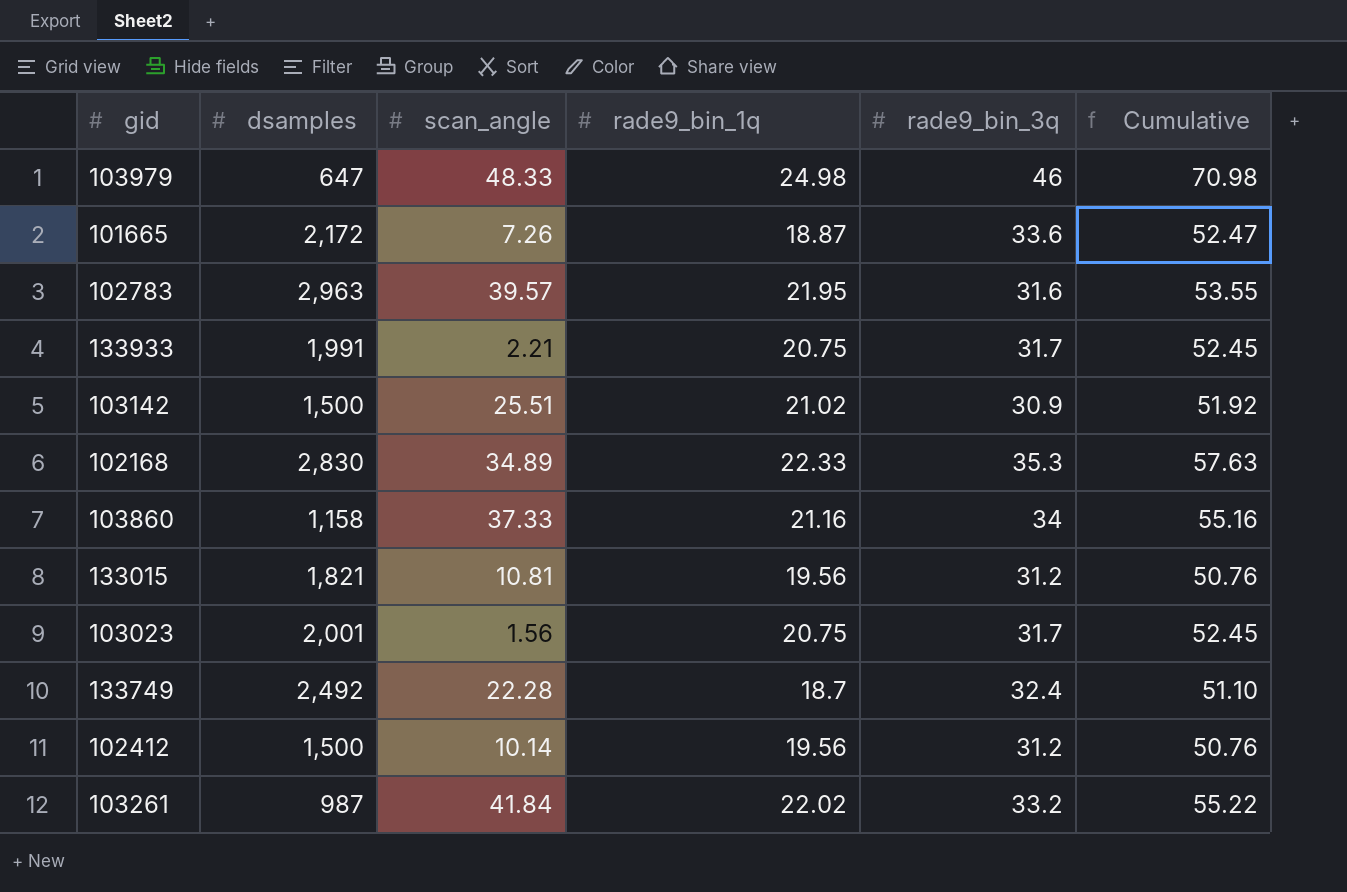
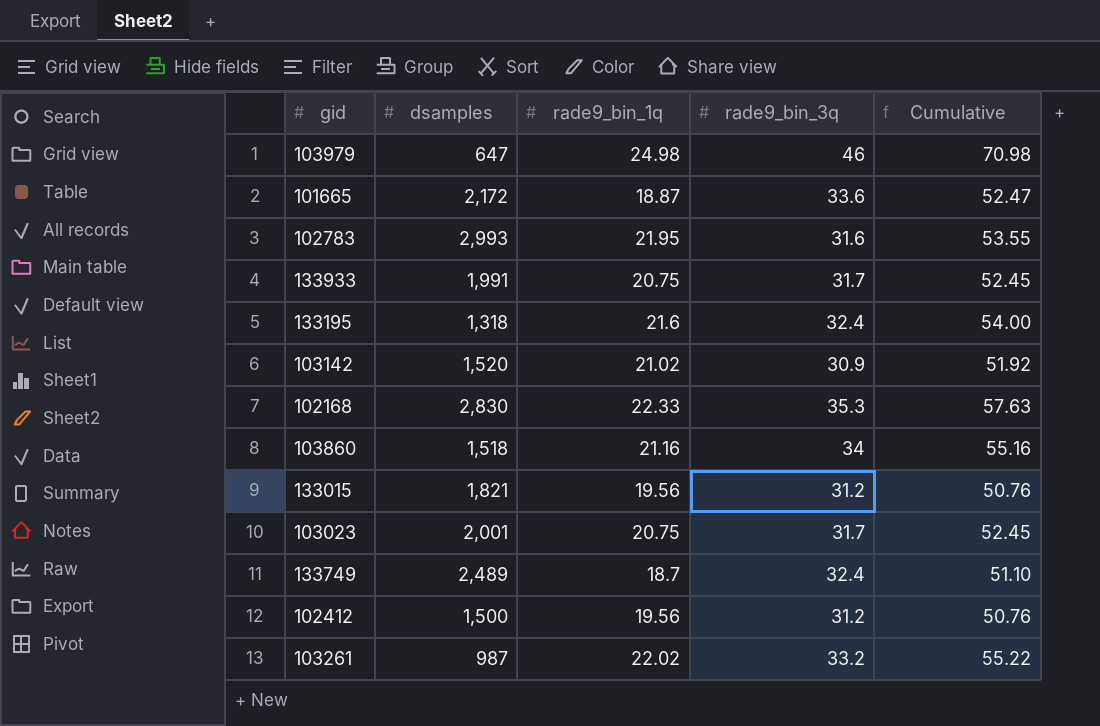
column scan_angle | position: 3 -> none
102783 | dsamples: 2,963 -> 2,993
row 133195: none -> 1,318 | 21.6 | 32.4 | 54.00
103142 | dsamples: 1,500 -> 1,520
103860 | dsamples: 1,158 -> 1,518
133749 | dsamples: 2,492 -> 2,489

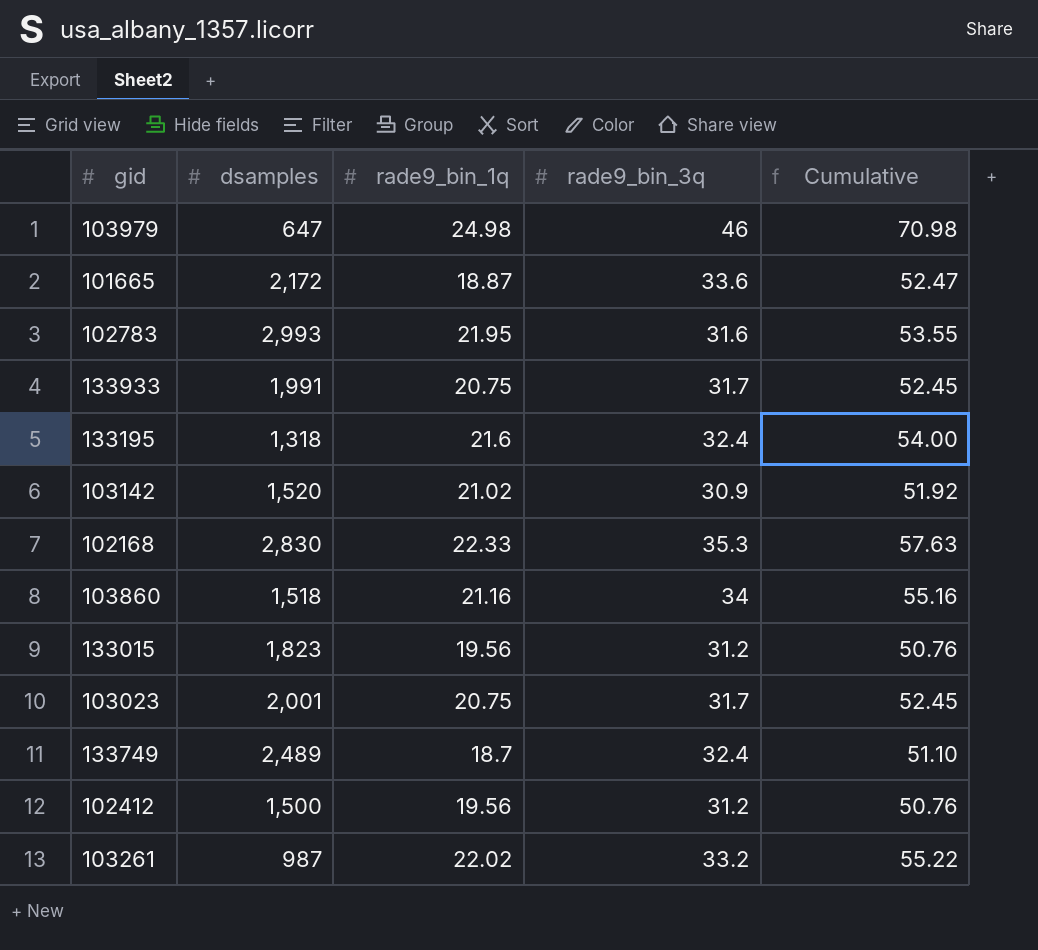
133015 | dsamples: 1,821 -> 1,823

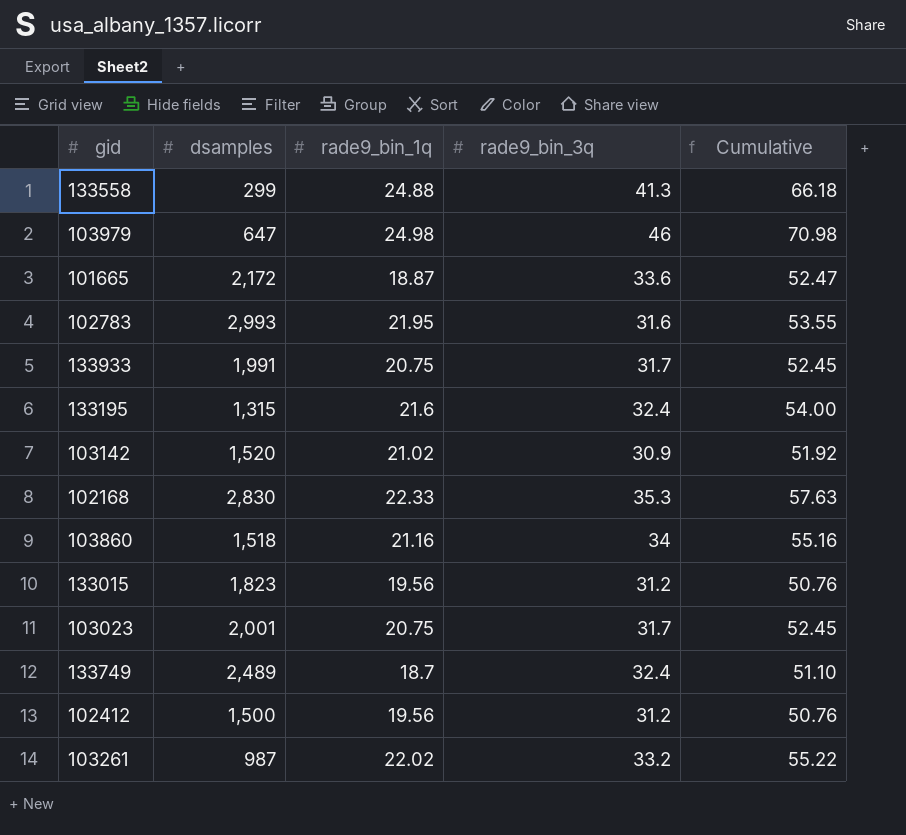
row 133558: none -> 299 | 24.88 | 41.3 | 66.18
133195 | dsamples: 1,318 -> 1,315

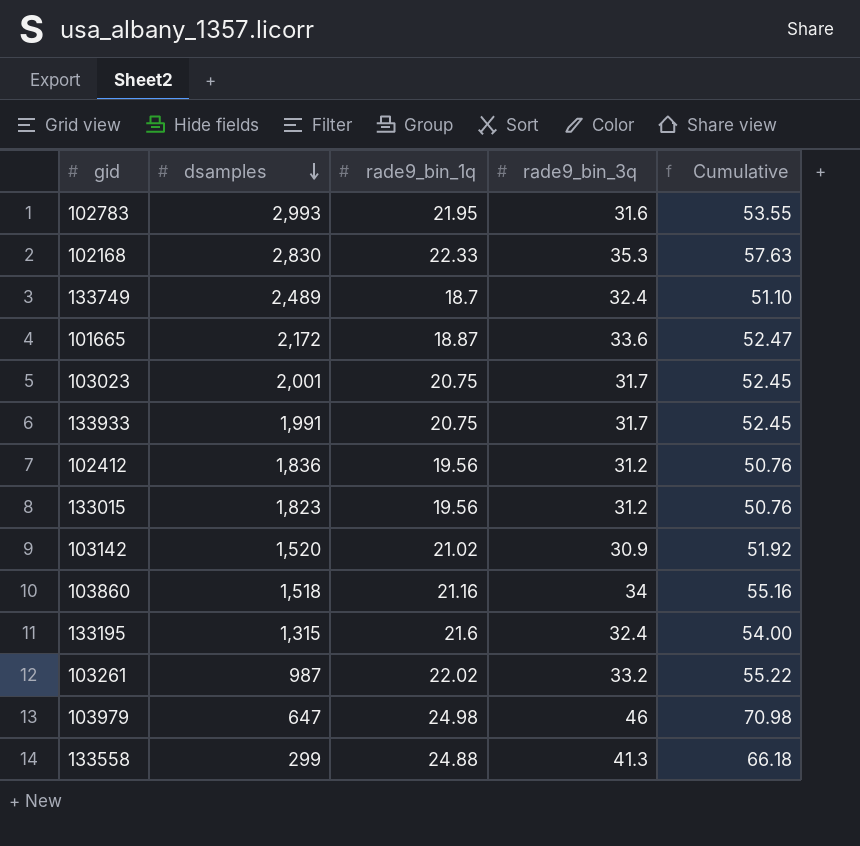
row order: none -> dsamples descending
102412 | dsamples: 1,500 -> 1,836

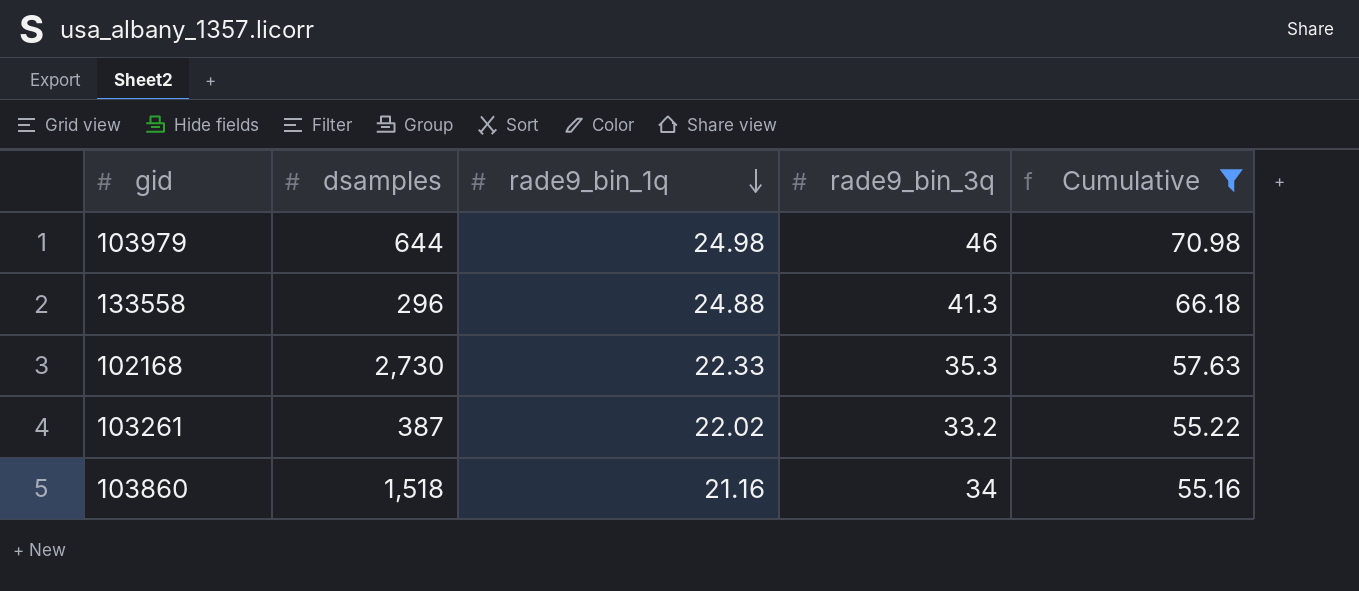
filter: none -> Cumulative >= 55.16
row order: dsamples descending -> rade9_bin_1q descending
103979 | dsamples: 647 -> 644
133558 | dsamples: 299 -> 296
102168 | dsamples: 2,830 -> 2,730
103261 | dsamples: 987 -> 387

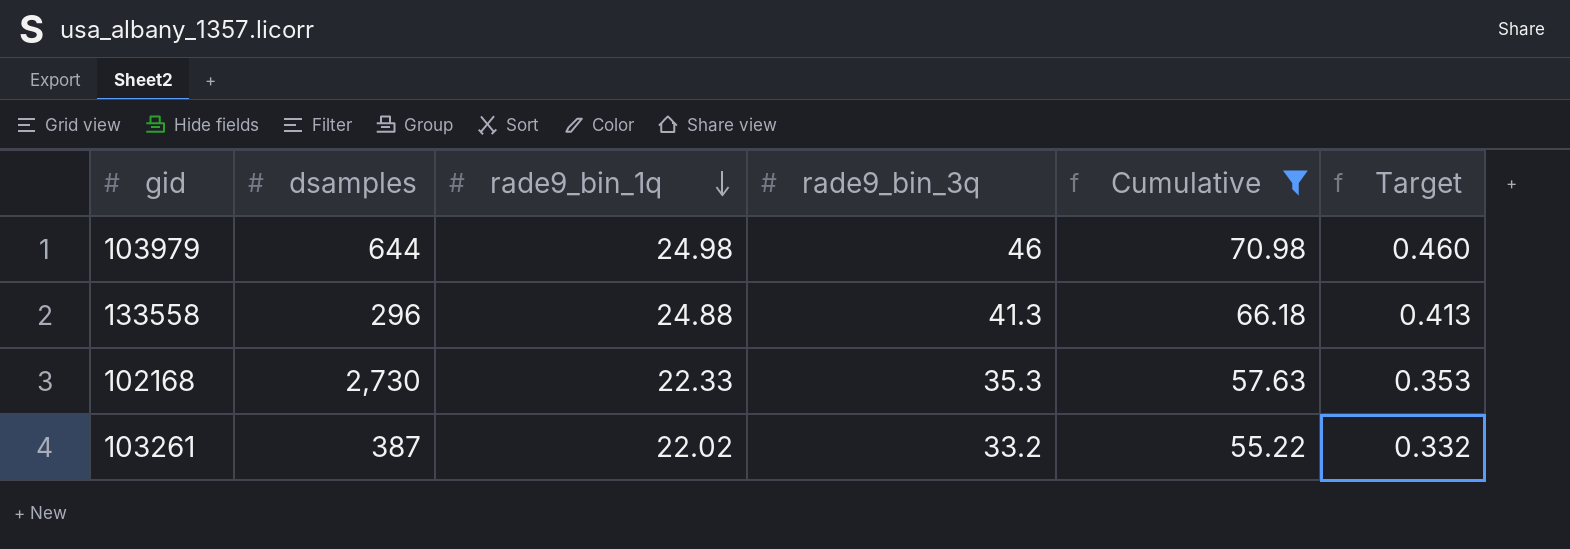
column Target | formula: none -> [rade9_bin_3q] * 0.01
row 103860: 1,518 | 21.16 | 34 | 55.16 -> none

